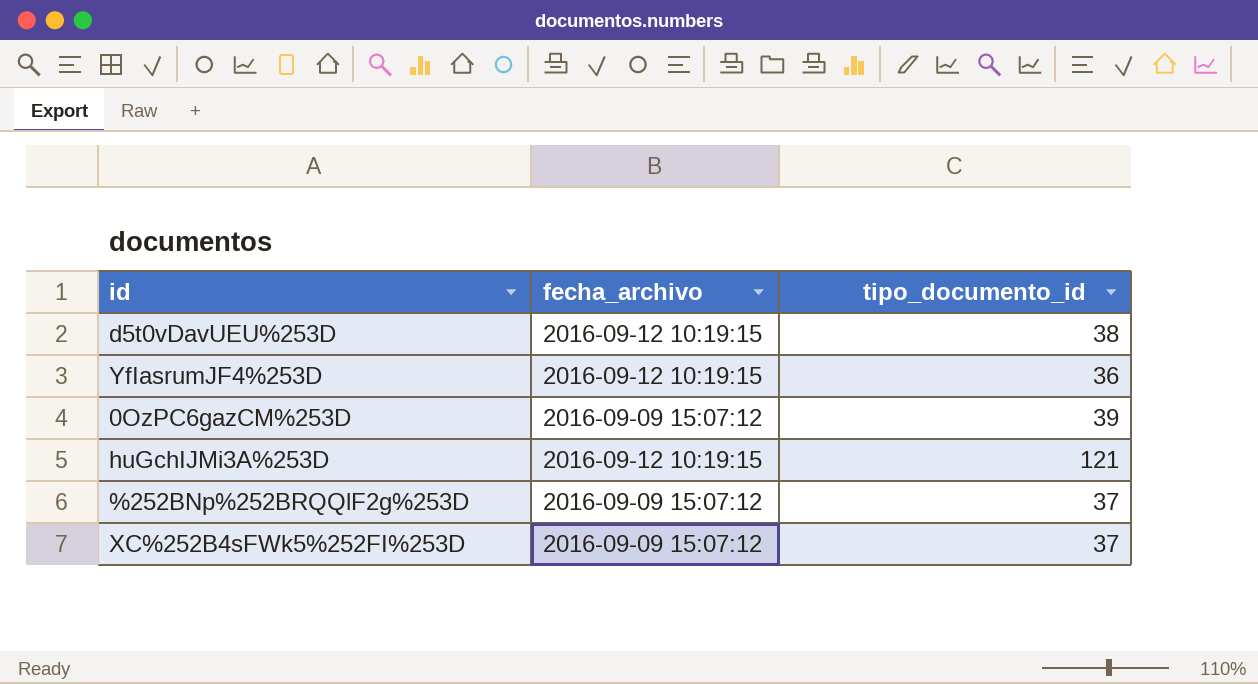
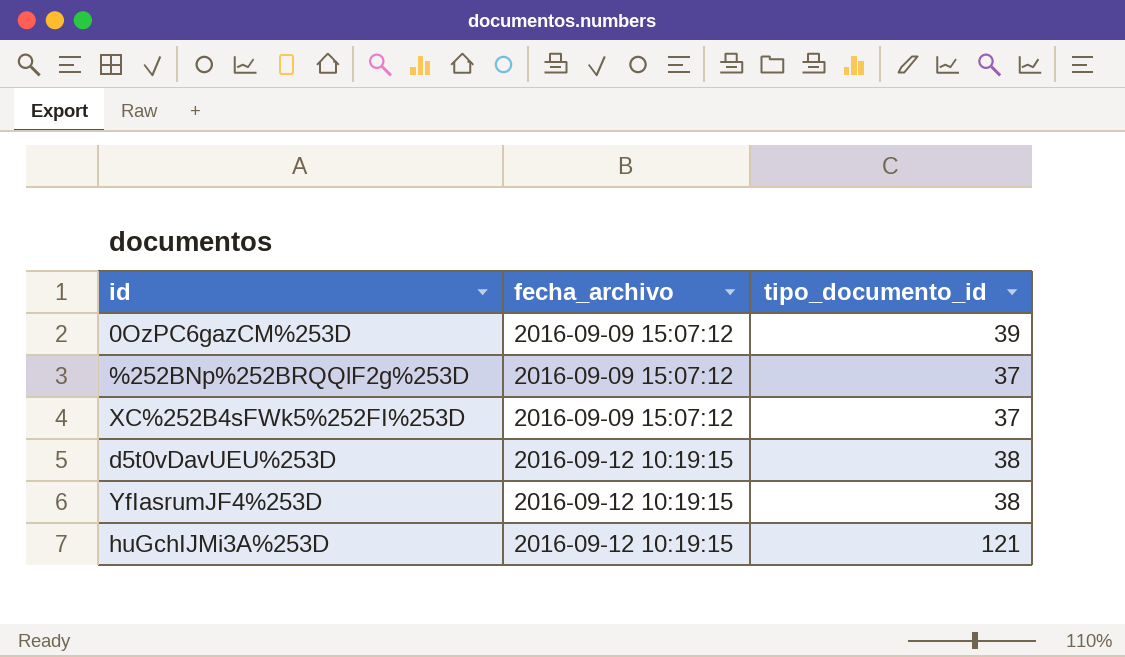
row order: none -> fecha_archivo ascending
YfIasrumJF4%253D | tipo_documento_id: 36 -> 38

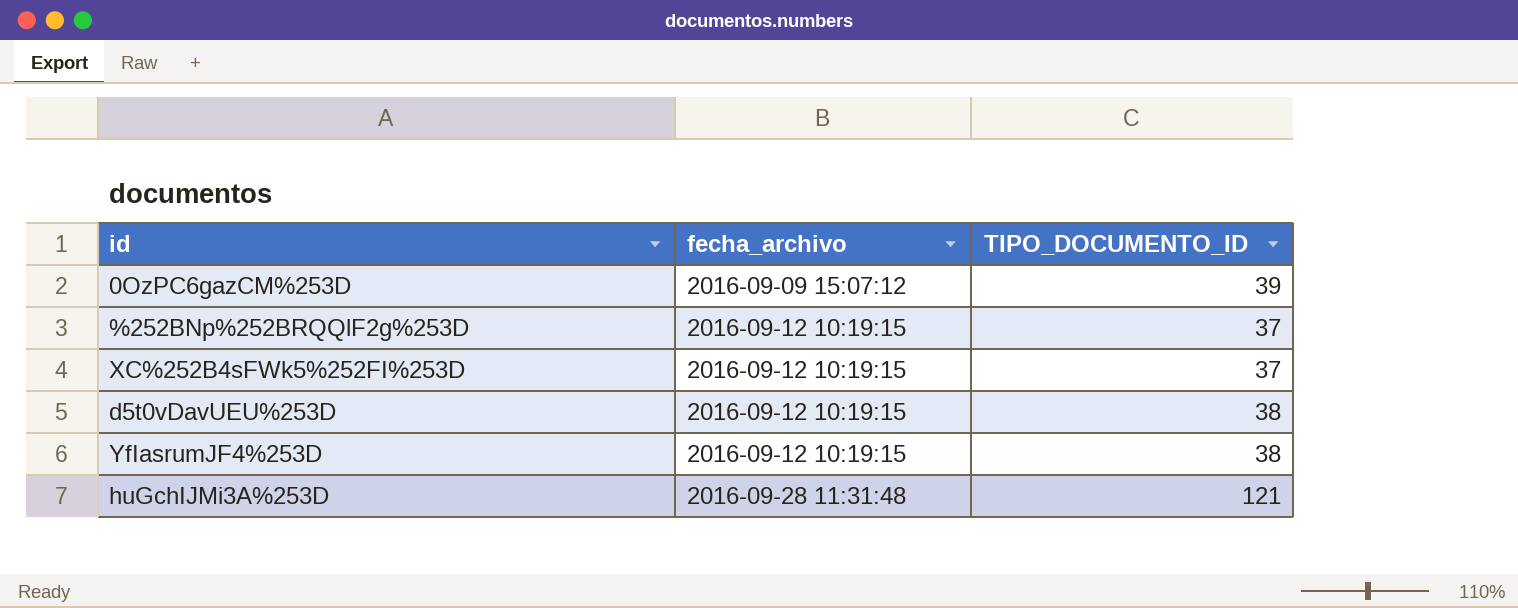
column name: tipo_documento_id -> TIPO_DOCUMENTO_ID
%252BNp%252BRQQlF2g%253D | fecha_archivo: 2016-09-09 15:07:12 -> 2016-09-12 10:19:15
XC%252B4sFWk5%252FI%253D | fecha_archivo: 2016-09-09 15:07:12 -> 2016-09-12 10:19:15
huGchIJMi3A%253D | fecha_archivo: 2016-09-12 10:19:15 -> 2016-09-28 11:31:48

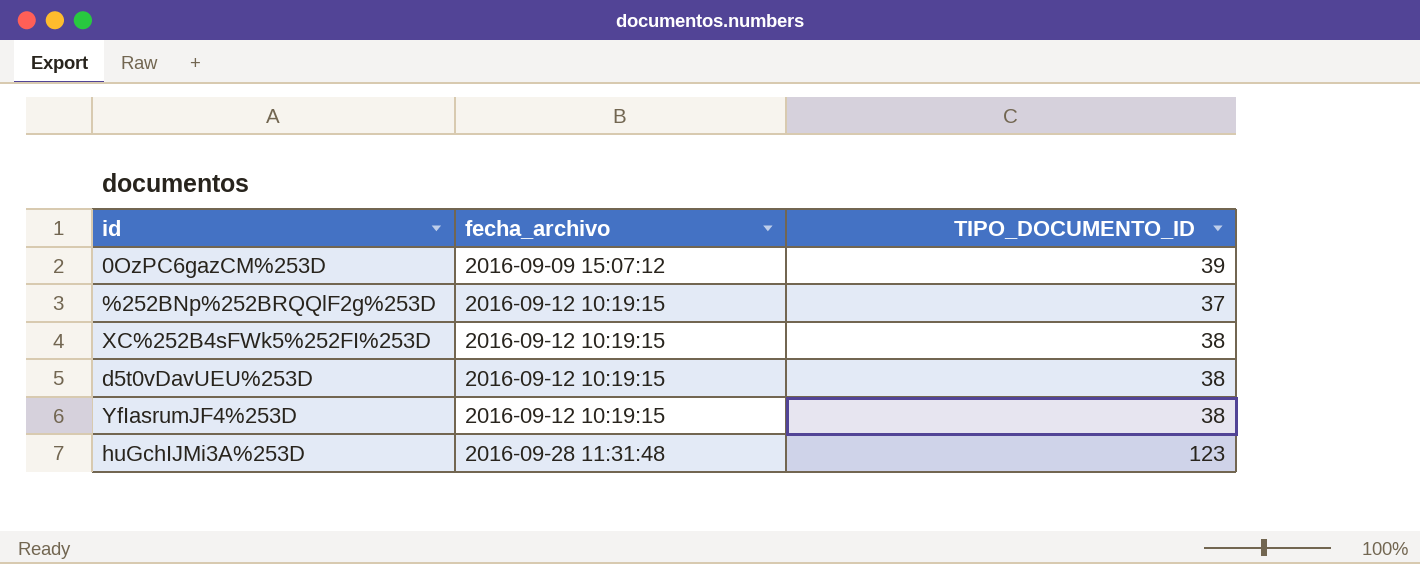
XC%252B4sFWk5%252FI%253D | TIPO_DOCUMENTO_ID: 37 -> 38
huGchIJMi3A%253D | TIPO_DOCUMENTO_ID: 121 -> 123

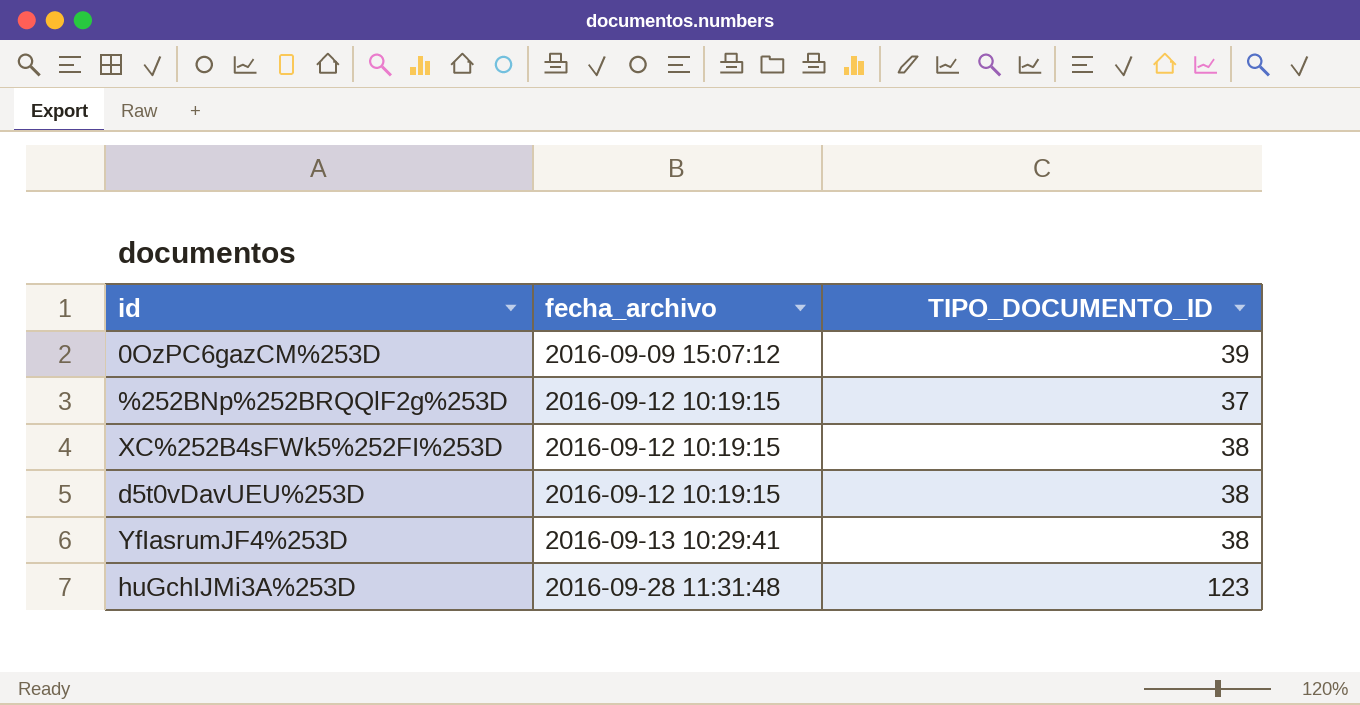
YfIasrumJF4%253D | fecha_archivo: 2016-09-12 10:19:15 -> 2016-09-13 10:29:41

